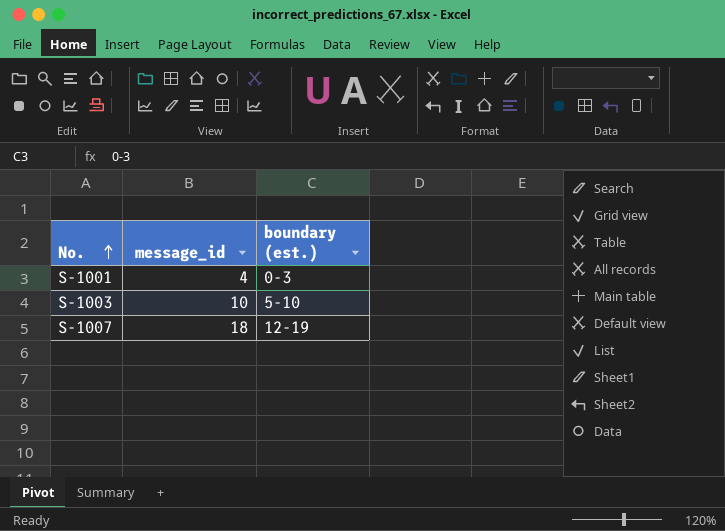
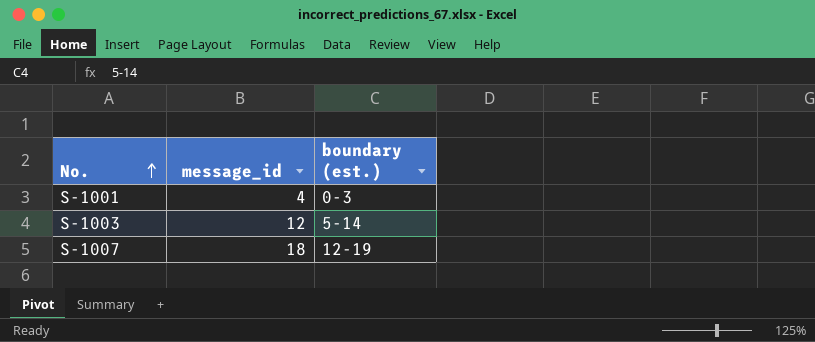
S-1003 | message_id: 10 -> 12
S-1003 | boundary (est.): 5-10 -> 5-14

